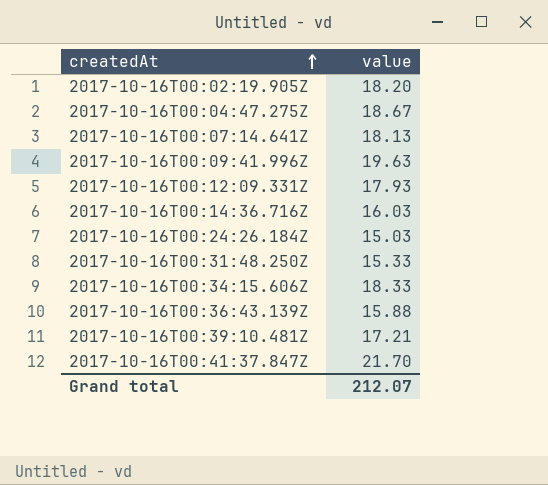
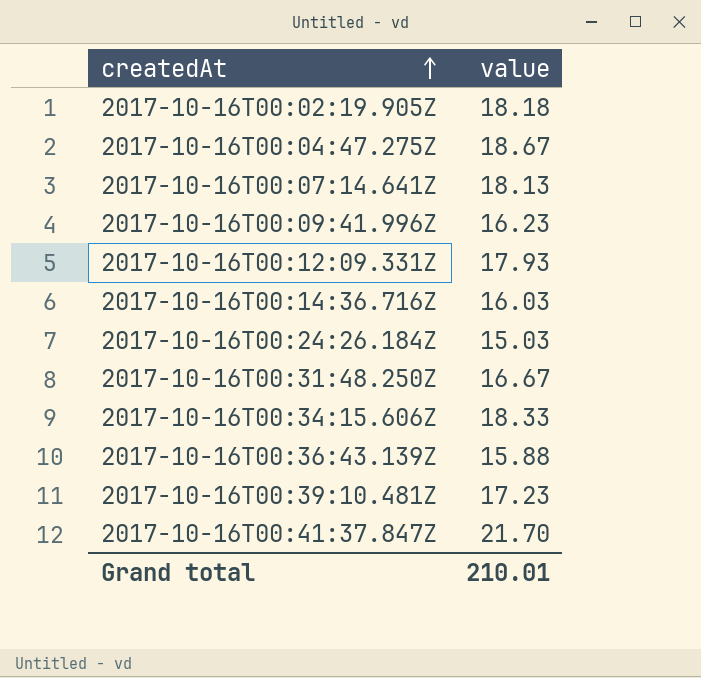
2017-10-16T00:02:19.905Z | value: 18.20 -> 18.18
2017-10-16T00:09:41.996Z | value: 19.63 -> 16.23
2017-10-16T00:31:48.250Z | value: 15.33 -> 16.67
2017-10-16T00:39:10.481Z | value: 17.21 -> 17.23
Grand total | value: 212.07 -> 210.01

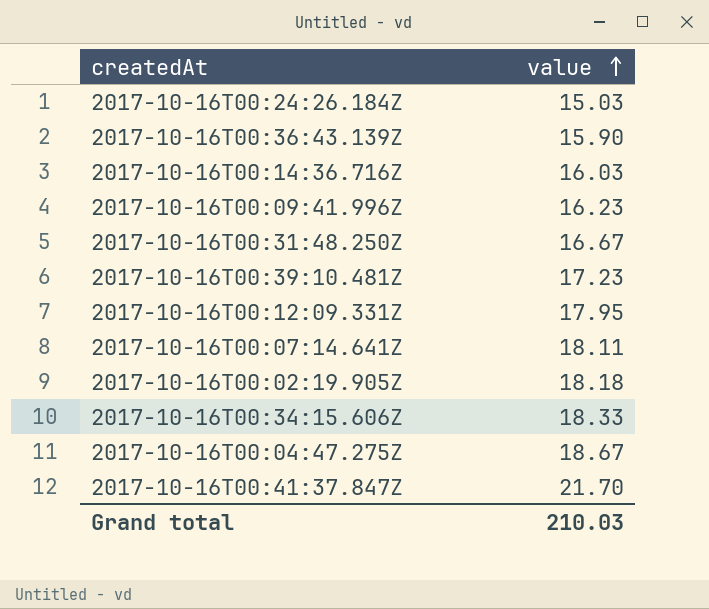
row order: createdAt ascending -> value ascending
2017-10-16T00:36:43.139Z | value: 15.88 -> 15.90
2017-10-16T00:12:09.331Z | value: 17.93 -> 17.95
2017-10-16T00:07:14.641Z | value: 18.13 -> 18.11
Grand total | value: 210.01 -> 210.03

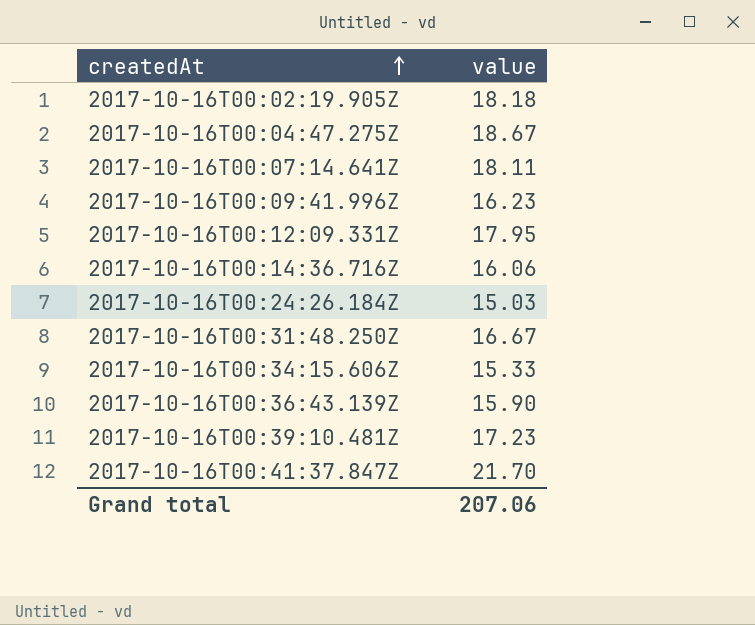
row order: value ascending -> createdAt ascending
2017-10-16T00:14:36.716Z | value: 16.03 -> 16.06
2017-10-16T00:34:15.606Z | value: 18.33 -> 15.33
Grand total | value: 210.03 -> 207.06

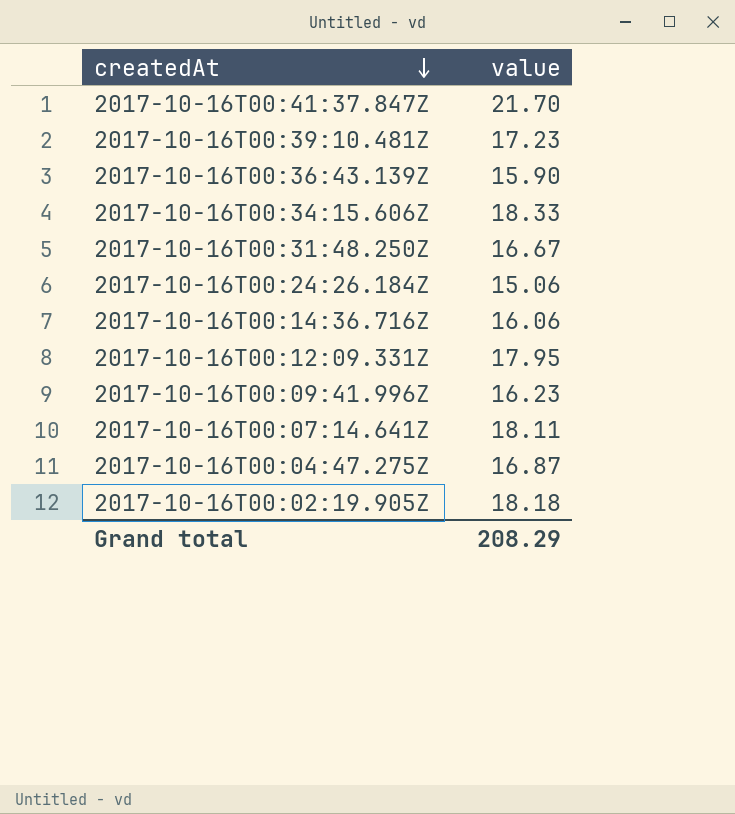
row order: createdAt ascending -> createdAt descending
2017-10-16T00:34:15.606Z | value: 15.33 -> 18.33
2017-10-16T00:24:26.184Z | value: 15.03 -> 15.06
2017-10-16T00:04:47.275Z | value: 18.67 -> 16.87
Grand total | value: 207.06 -> 208.29

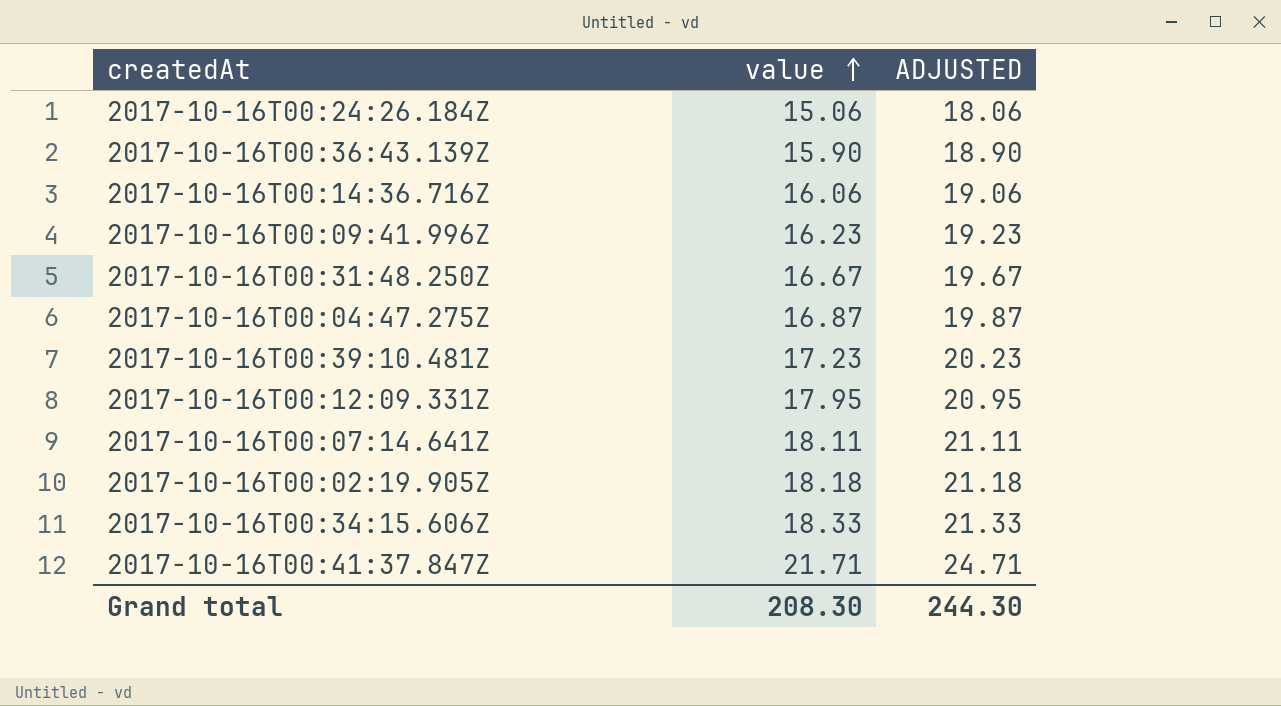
row order: createdAt descending -> value ascending
column ADJUSTED | formula: none -> [value] + 3
2017-10-16T00:41:37.847Z | value: 21.70 -> 21.71
Grand total | value: 208.29 -> 208.30

